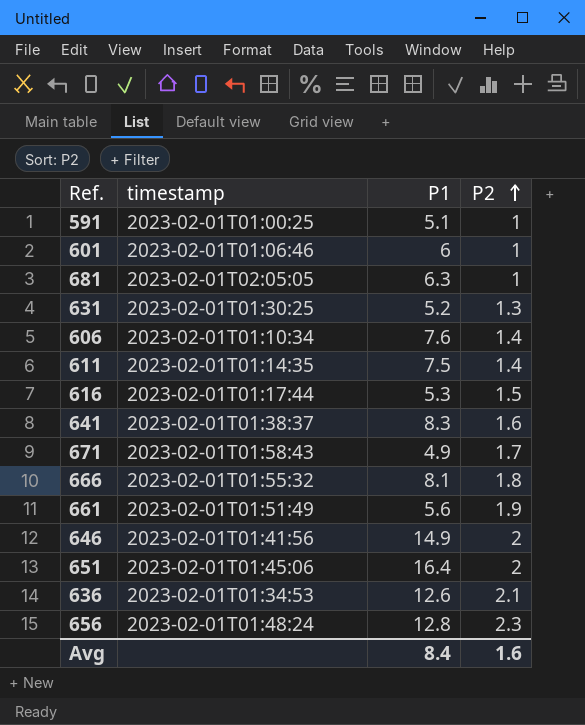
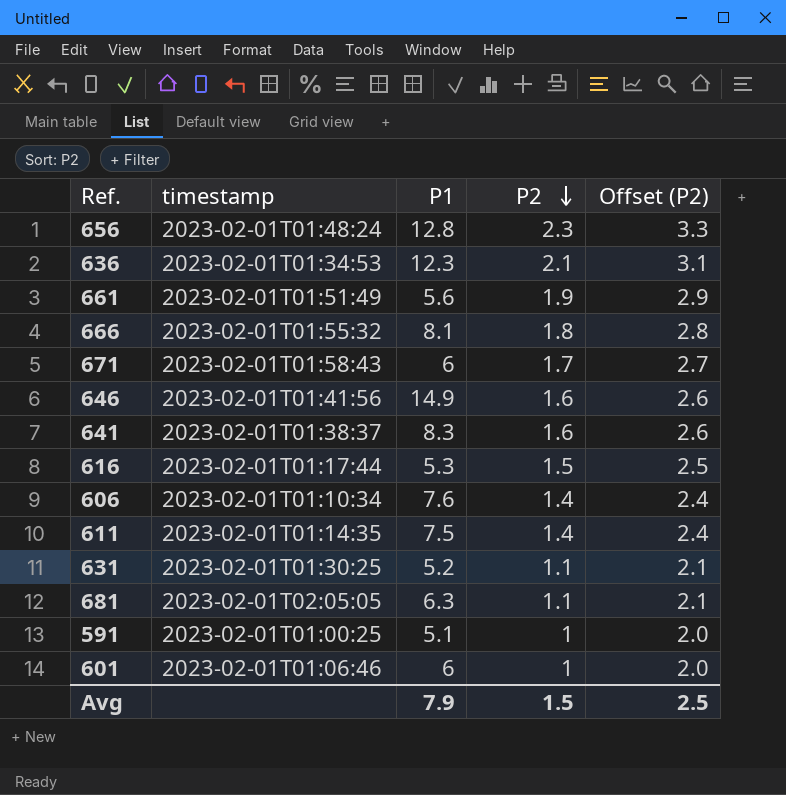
row order: P2 ascending -> P2 descending
column Offset (P2) | formula: none -> [P2] + 1
row 651: 2023-02-01T01:45:06 | 16.4 | 2 -> none
636 | P1: 12.6 -> 12.3
671 | P1: 4.9 -> 6
646 | P2: 2 -> 1.6
631 | P2: 1.3 -> 1.1
681 | P2: 1 -> 1.1
Avg | P1: 8.4 -> 7.9
Avg | P2: 1.6 -> 1.5

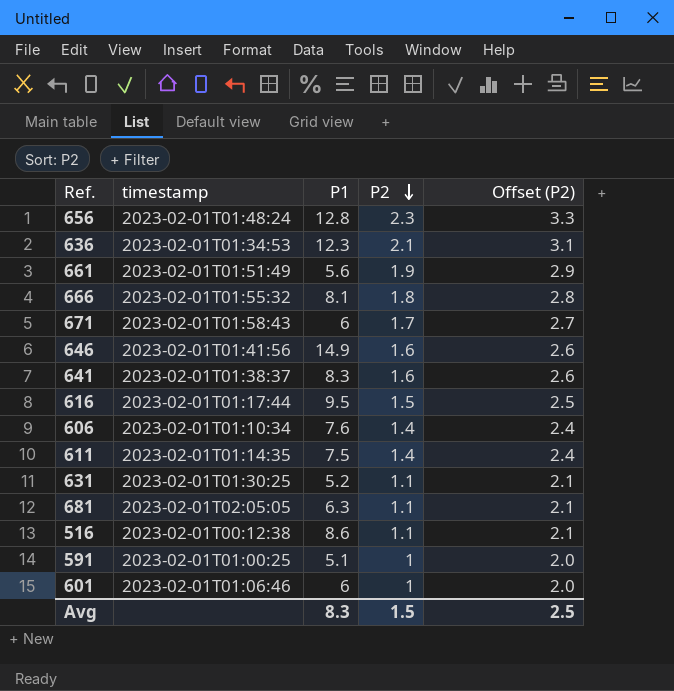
616 | P1: 5.3 -> 9.5
row 516: none -> 2023-02-01T00:12:38 | 8.6 | 1.1 | 2.1
Avg | P1: 7.9 -> 8.3

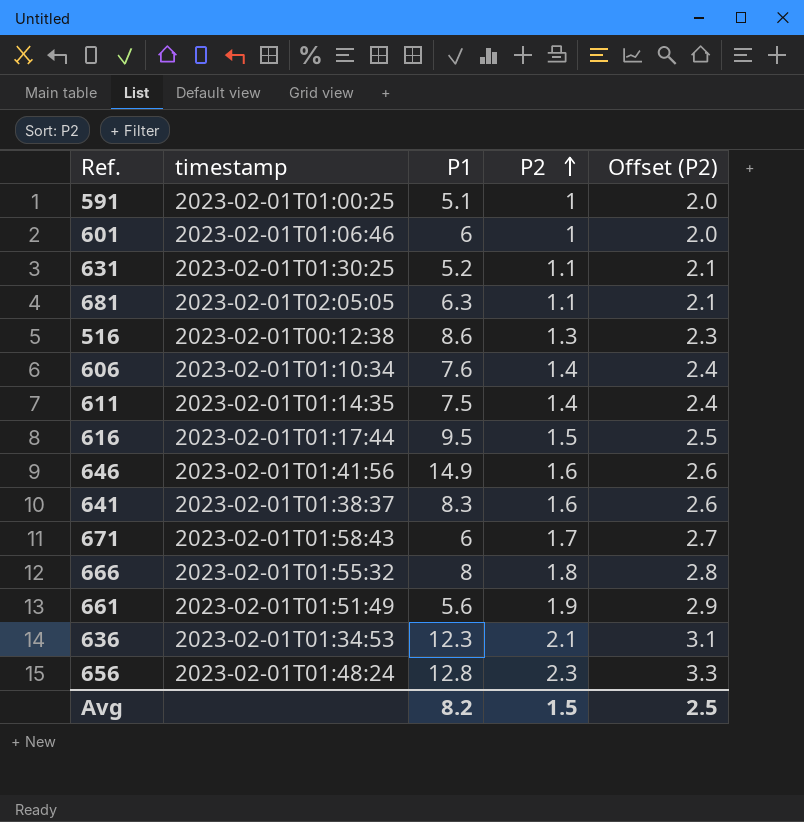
row order: P2 descending -> P2 ascending
516 | P2: 1.1 -> 1.3
516 | Offset (P2): 2.1 -> 2.3
666 | P1: 8.1 -> 8
Avg | P1: 8.3 -> 8.2

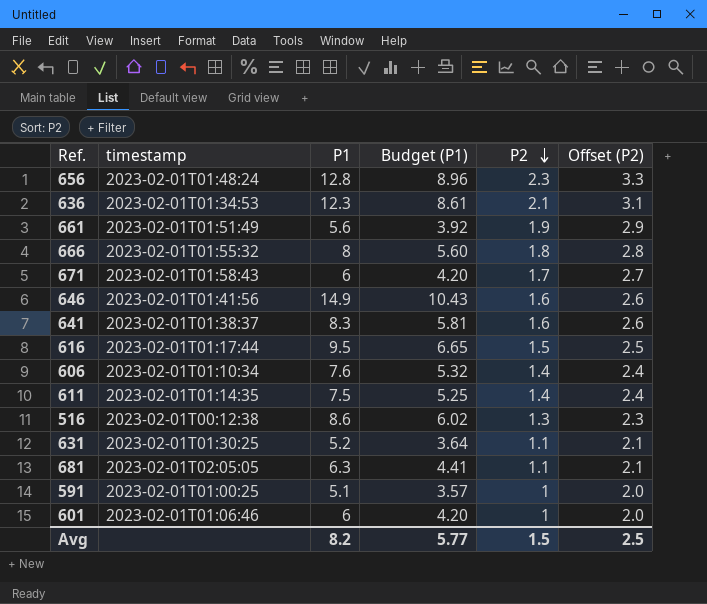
row order: P2 ascending -> P2 descending
column Budget (P1) | formula: none -> [P1] * 0.7

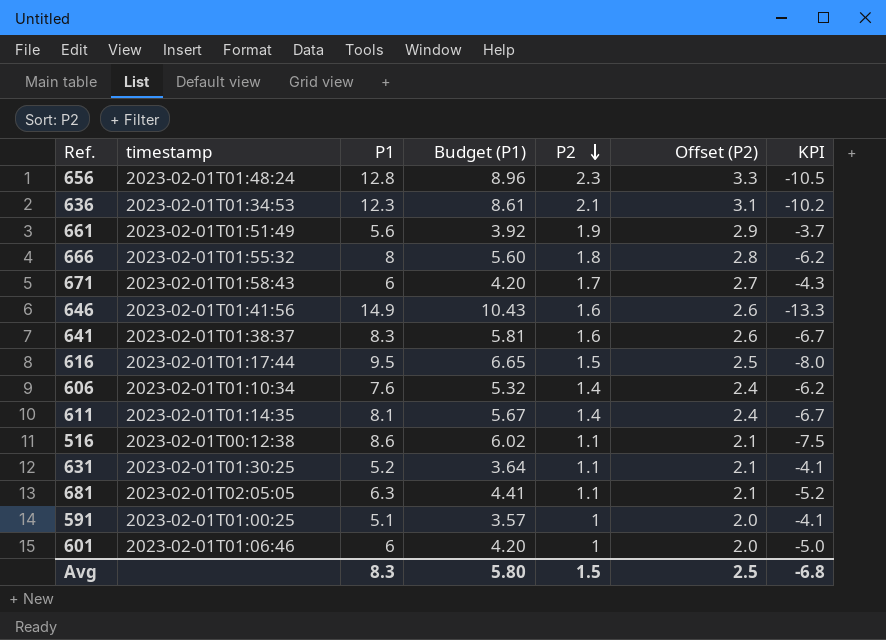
column KPI | formula: none -> [P2] - [P1]
611 | P1: 7.5 -> 8.1
611 | Budget (P1): 5.25 -> 5.67
516 | P2: 1.3 -> 1.1
516 | Offset (P2): 2.3 -> 2.1
Avg | P1: 8.2 -> 8.3
Avg | Budget (P1): 5.77 -> 5.80

